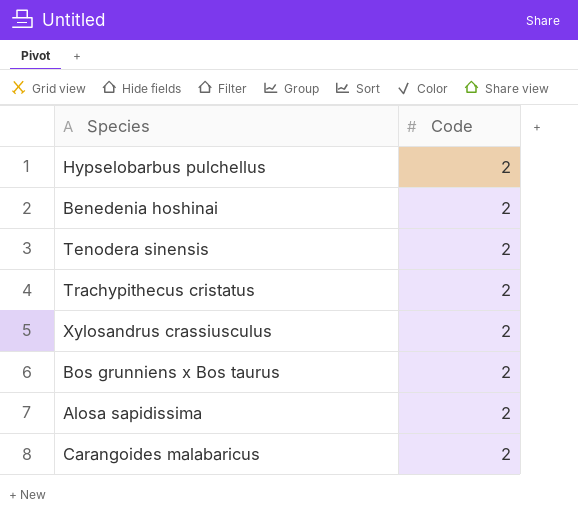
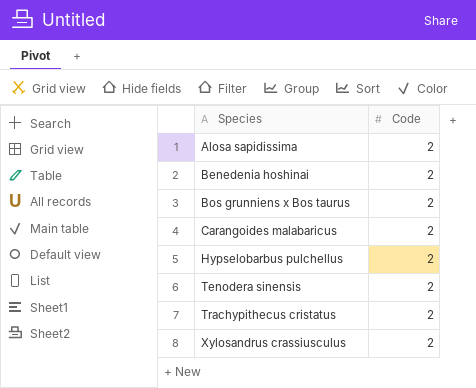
row order: none -> Species ascending

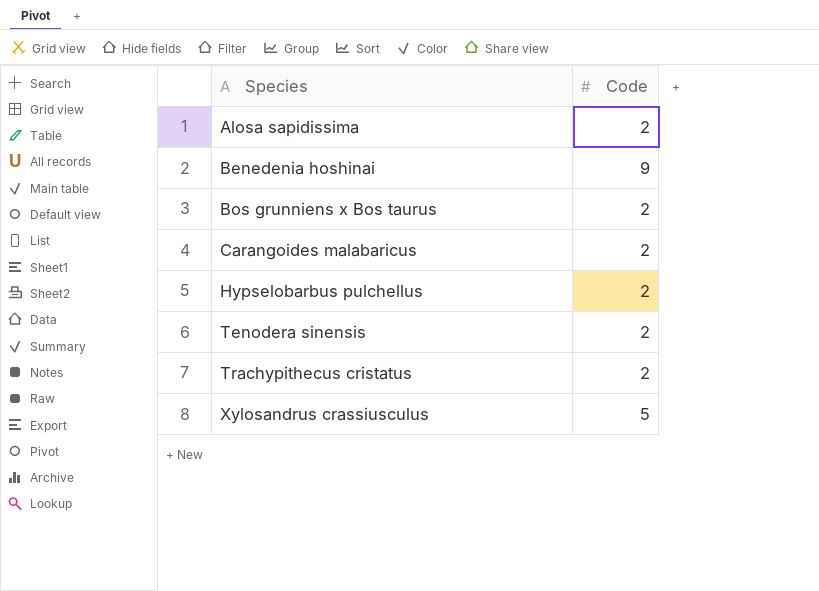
Benedenia hoshinai | Code: 2 -> 9
Xylosandrus crassiusculus | Code: 2 -> 5

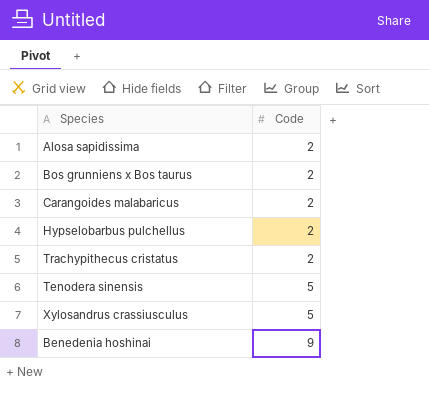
row order: Species ascending -> Code ascending
Tenodera sinensis | Code: 2 -> 5

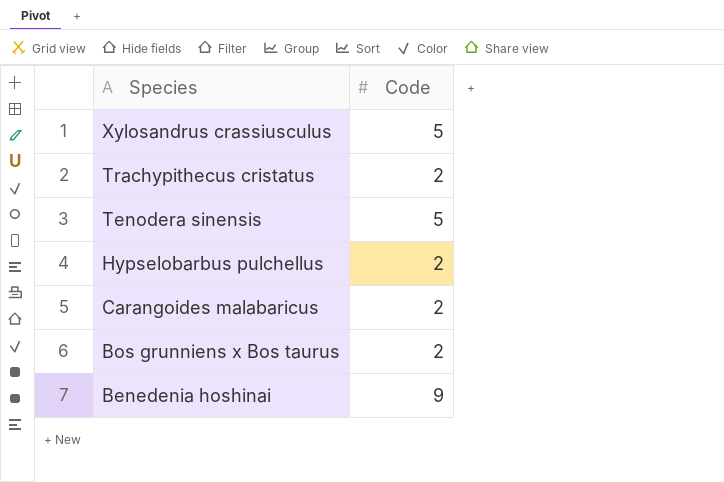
row order: Code ascending -> Species descending
row Alosa sapidissima: 2 -> none

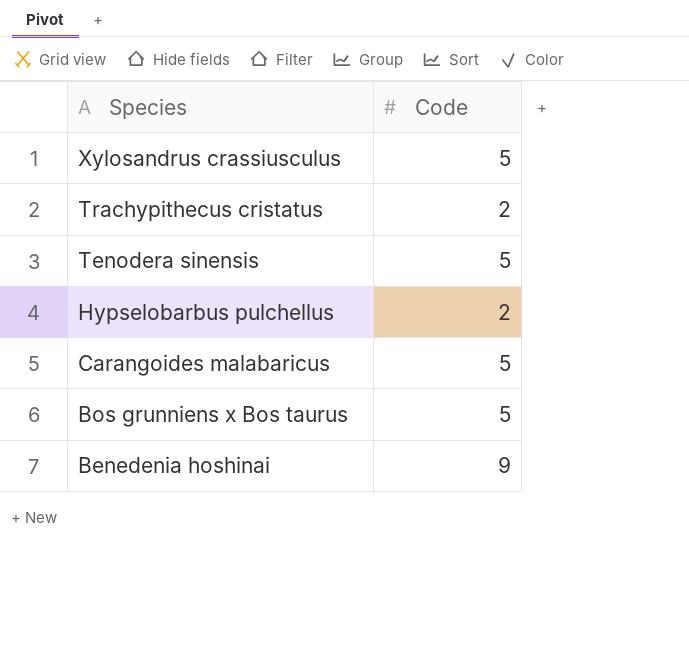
Carangoides malabaricus | Code: 2 -> 5
Bos grunniens x Bos taurus | Code: 2 -> 5

